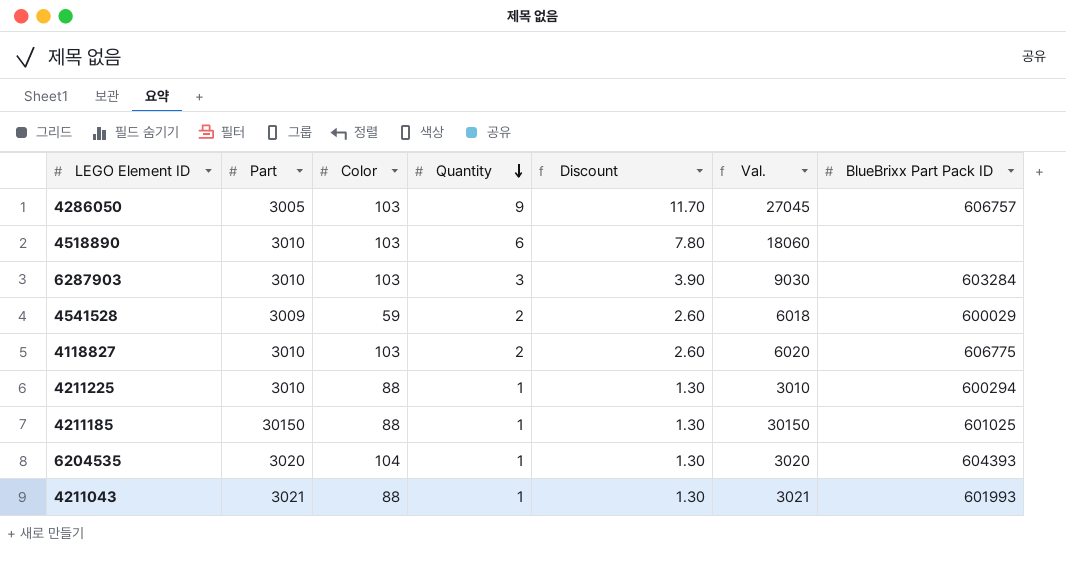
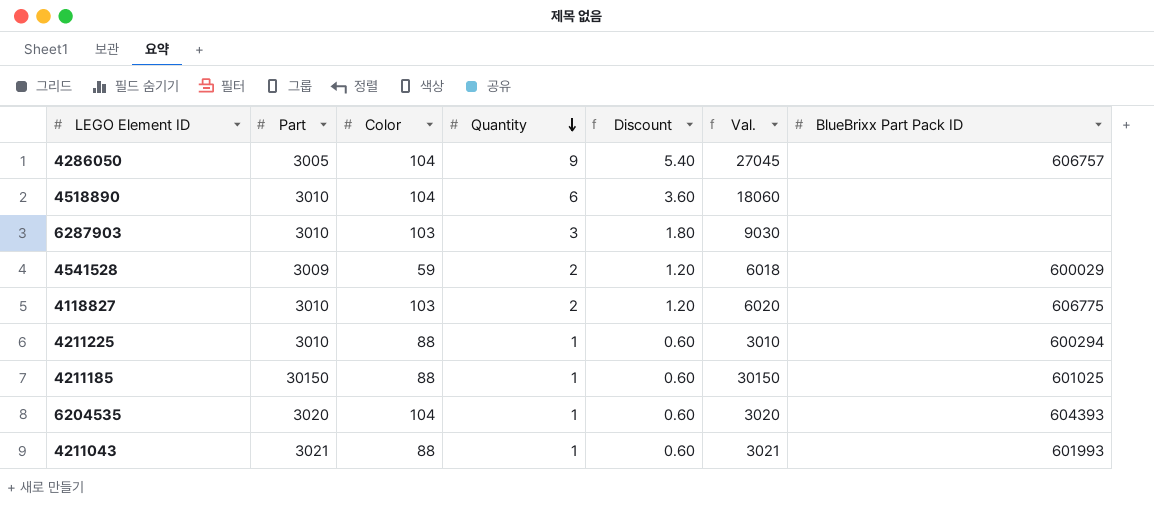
column Discount | formula: [Quantity] * 1.3 -> [Quantity] * 0.6
4286050 | Color: 103 -> 104
4518890 | Color: 103 -> 104
6287903 | BlueBrixx Part Pack ID: 603284 -> none

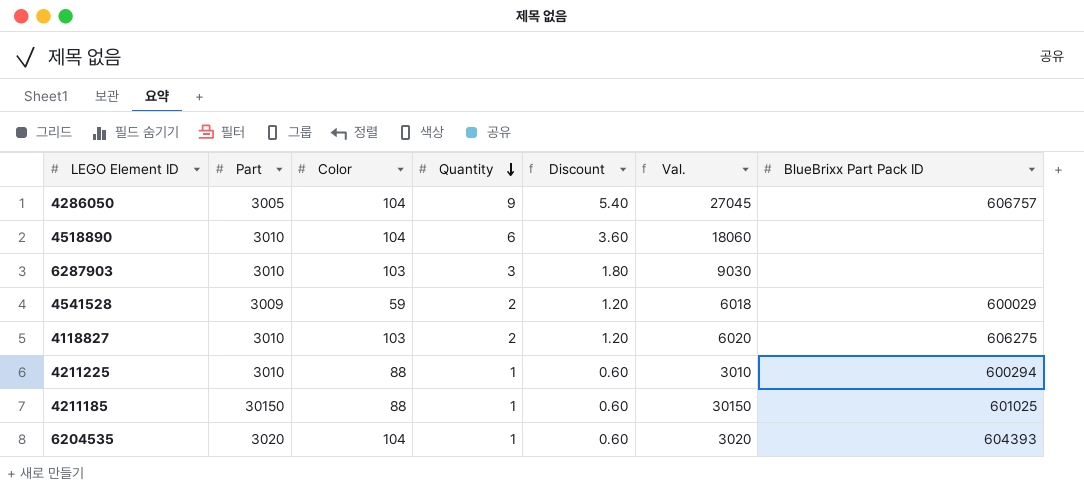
row 4211043: 3021 | 88 | 1 | 0.60 | 3021 | 601993 -> none
4118827 | BlueBrixx Part Pack ID: 606775 -> 606275

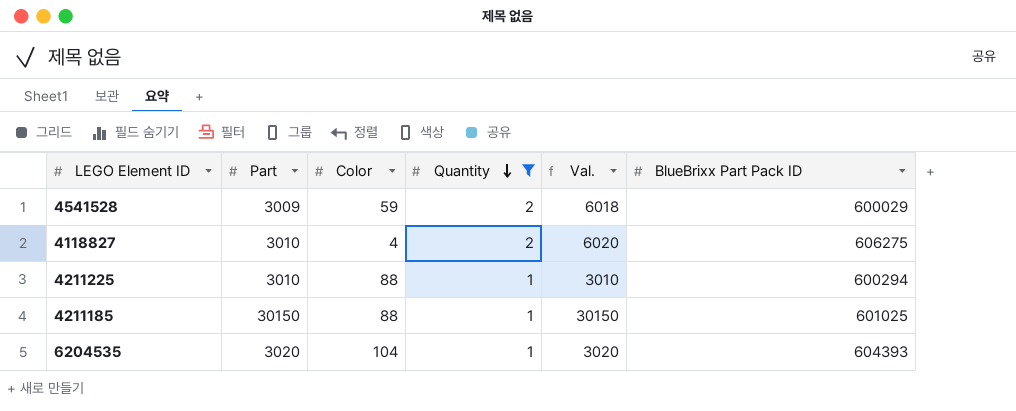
filter: none -> Quantity <= 2
column Discount | formula: [Quantity] * 0.6 -> none
4118827 | Color: 103 -> 4

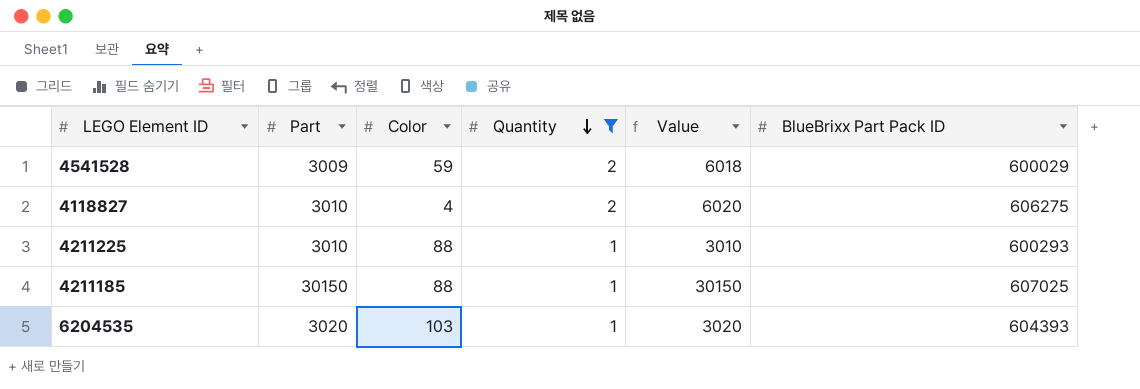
column name: Val. -> Value
4211225 | BlueBrixx Part Pack ID: 600294 -> 600293
4211185 | BlueBrixx Part Pack ID: 601025 -> 607025
6204535 | Color: 104 -> 103

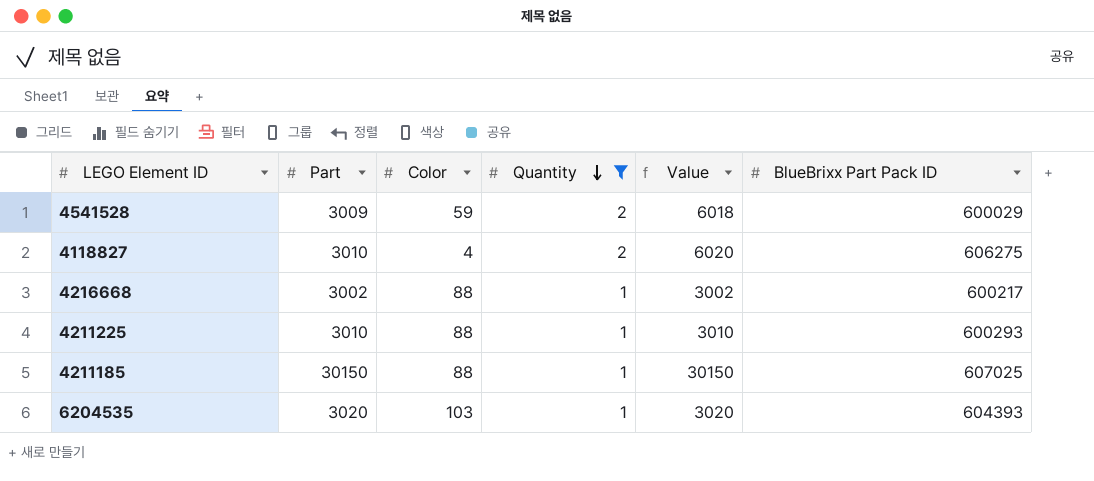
row 4216668: none -> 3002 | 88 | 1 | 3002 | 600217

